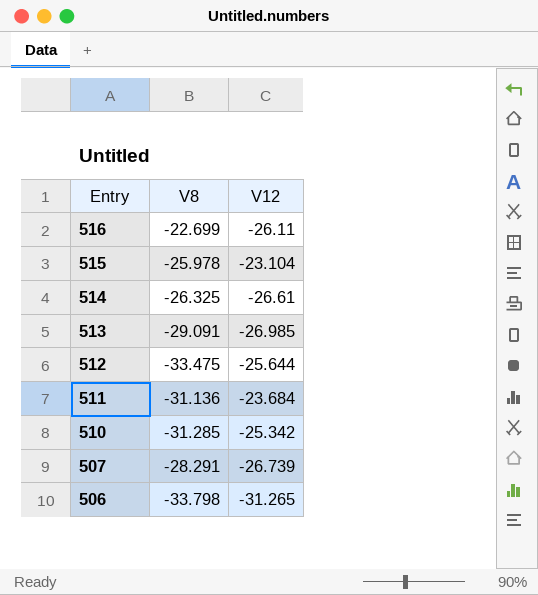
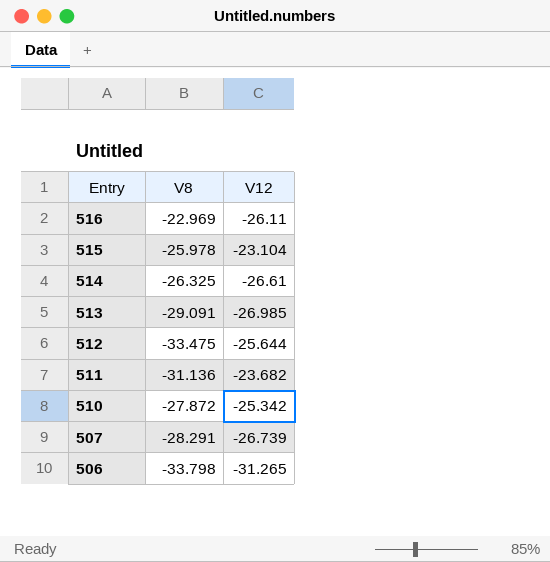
516 | V8: -22.699 -> -22.969
511 | V12: -23.684 -> -23.682
510 | V8: -31.285 -> -27.872

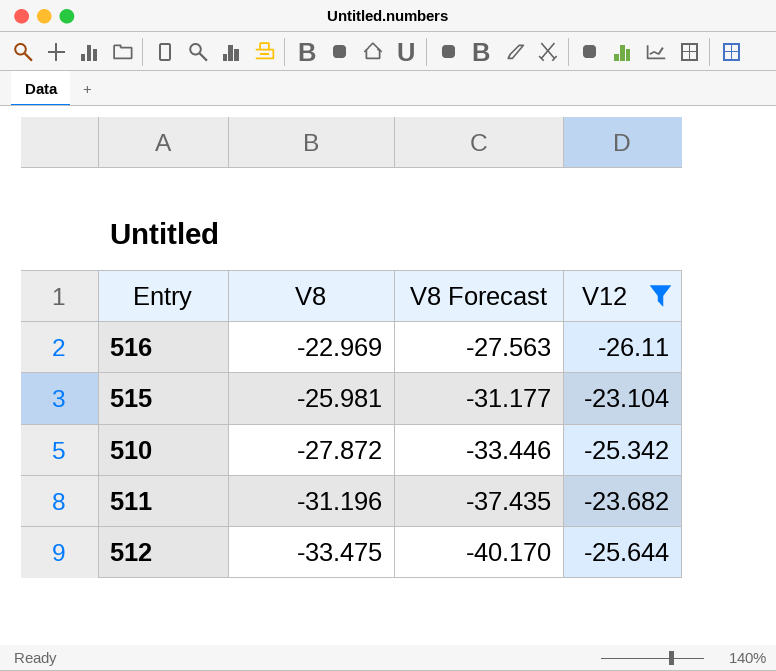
filter: none -> V12 >= -26.11
row order: Entry descending -> V8 descending
column V8 Forecast | formula: none -> [V8] * 1.2
515 | V8: -25.978 -> -25.981
511 | V8: -31.136 -> -31.196

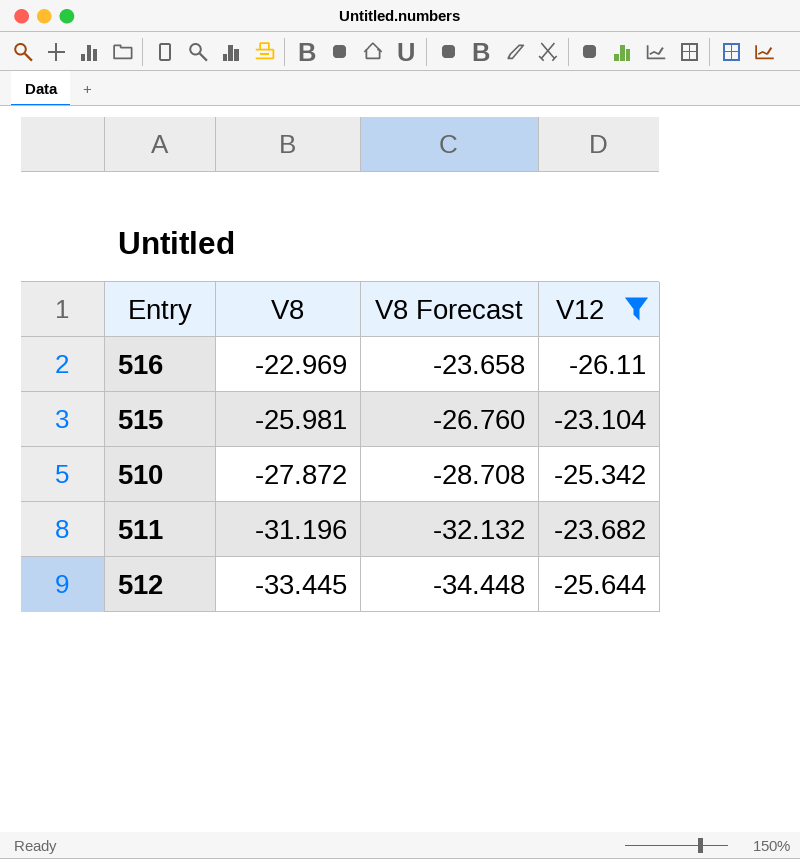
column V8 Forecast | formula: [V8] * 1.2 -> [V8] * 1.03
512 | V8: -33.475 -> -33.445

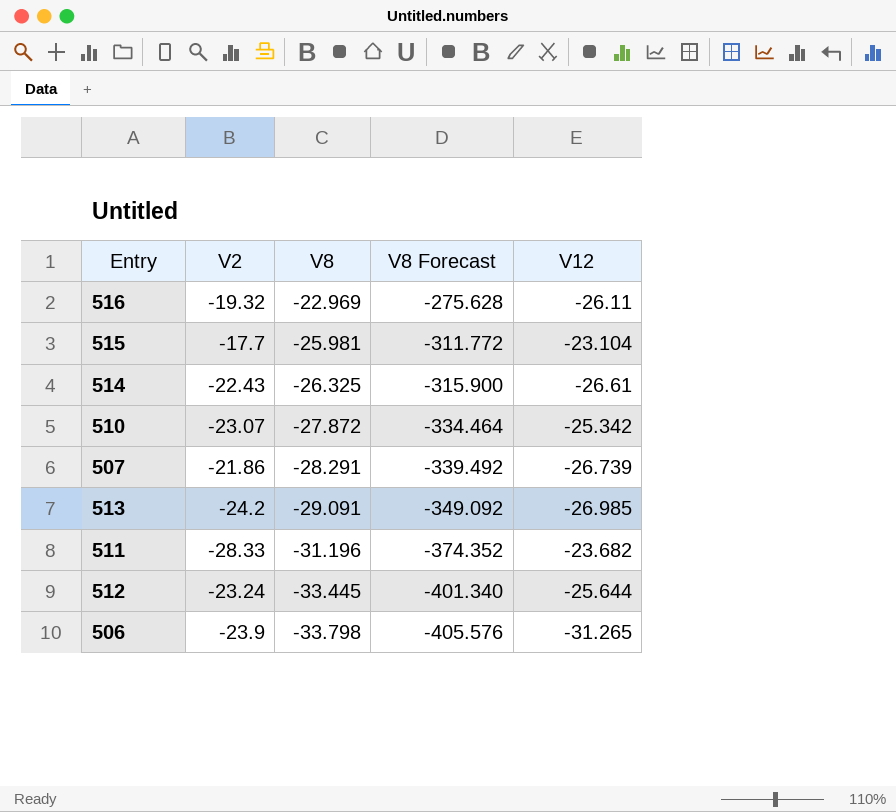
filter: V12 >= -26.11 -> none
column V2 | position: none -> 2
column V8 Forecast | formula: [V8] * 1.03 -> [V8] * 12

